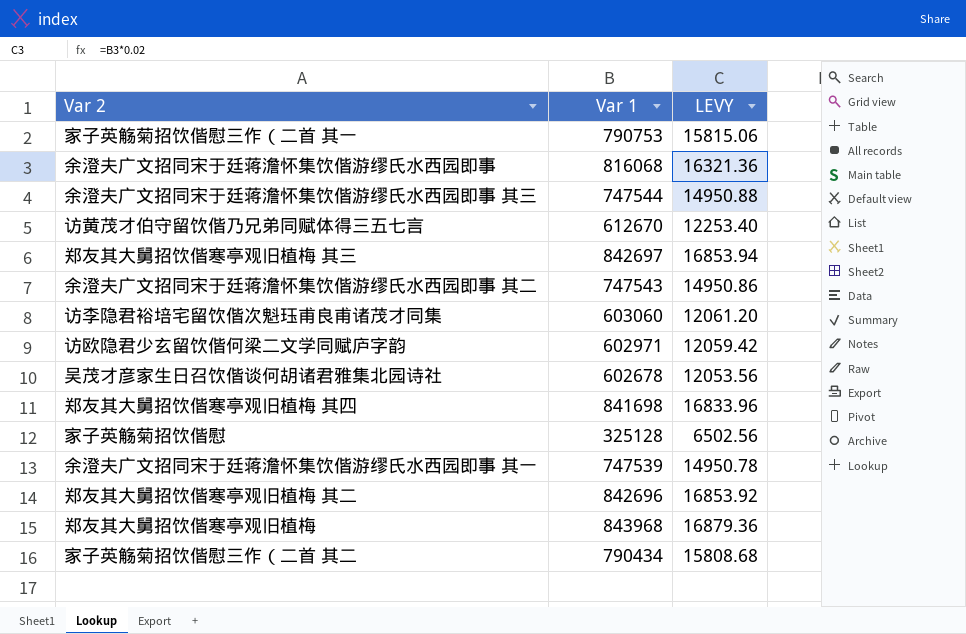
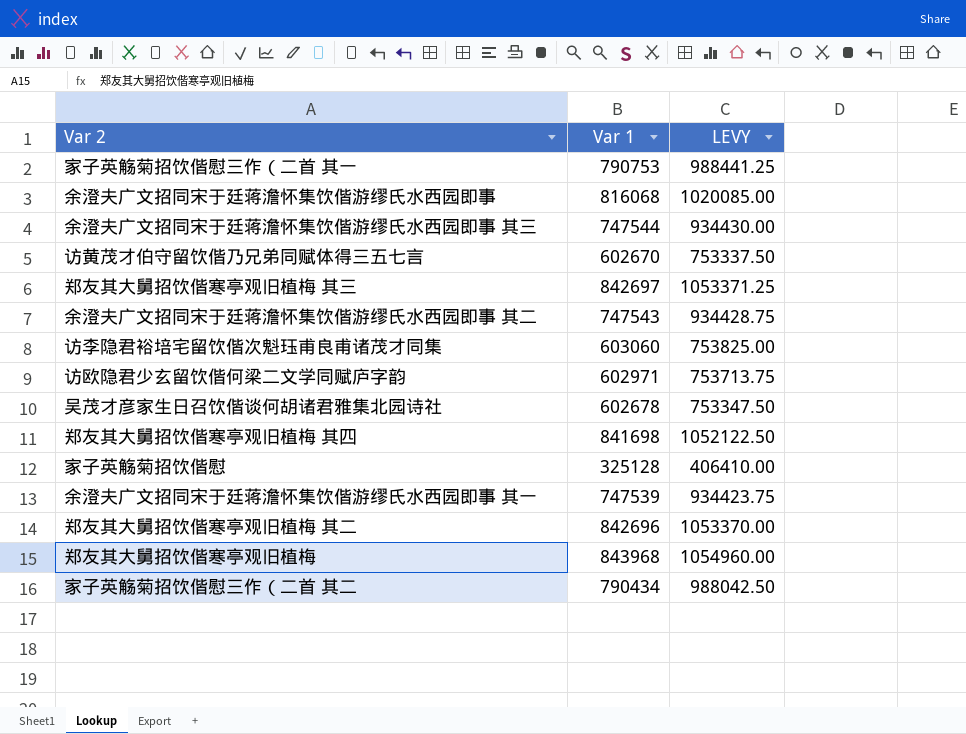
column LEVY | formula: [Var 1] * 0.02 -> [Var 1] * 1.25
访黄茂才伯守留饮偕乃兄弟同赋体得三五七言 | Var 1: 612670 -> 602670

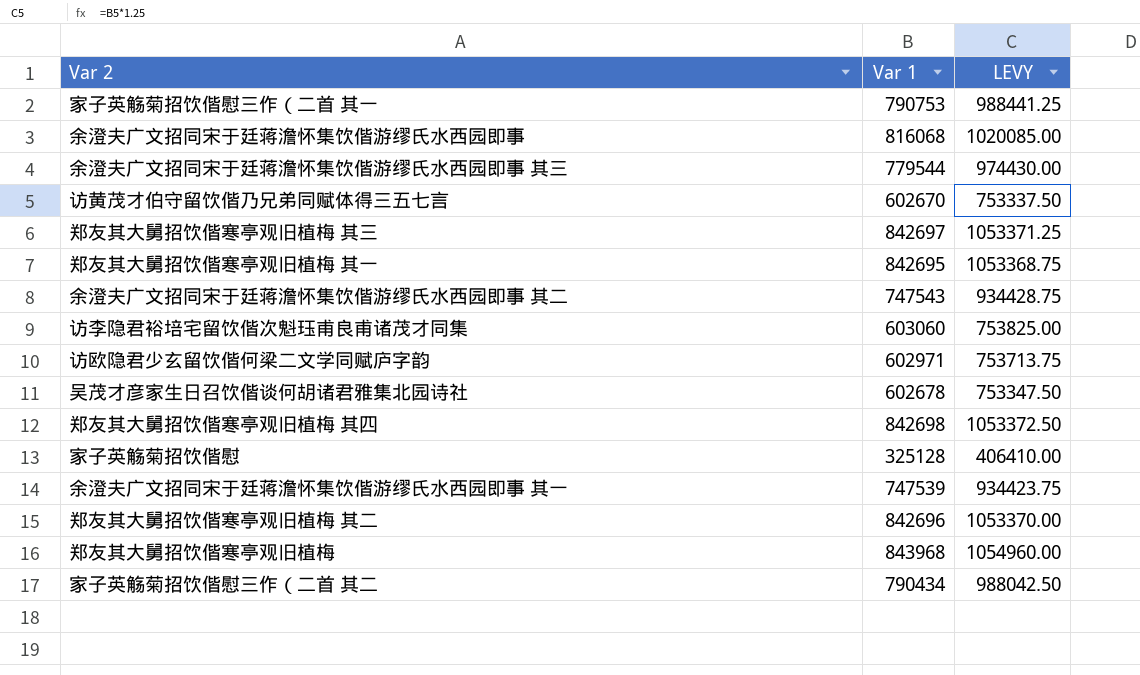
余澄夫广文招同宋于廷蒋澹怀集饮偕游缪氏水西园即事 其三 | Var 1: 747544 -> 779544
余澄夫广文招同宋于廷蒋澹怀集饮偕游缪氏水西园即事 其三 | LEVY: 934430.00 -> 974430.00
row 郑友其大舅招饮偕寒亭观旧植梅 其一: none -> 842695 | 1053368.75
郑友其大舅招饮偕寒亭观旧植梅 其四 | Var 1: 841698 -> 842698
郑友其大舅招饮偕寒亭观旧植梅 其四 | LEVY: 1052122.50 -> 1053372.50

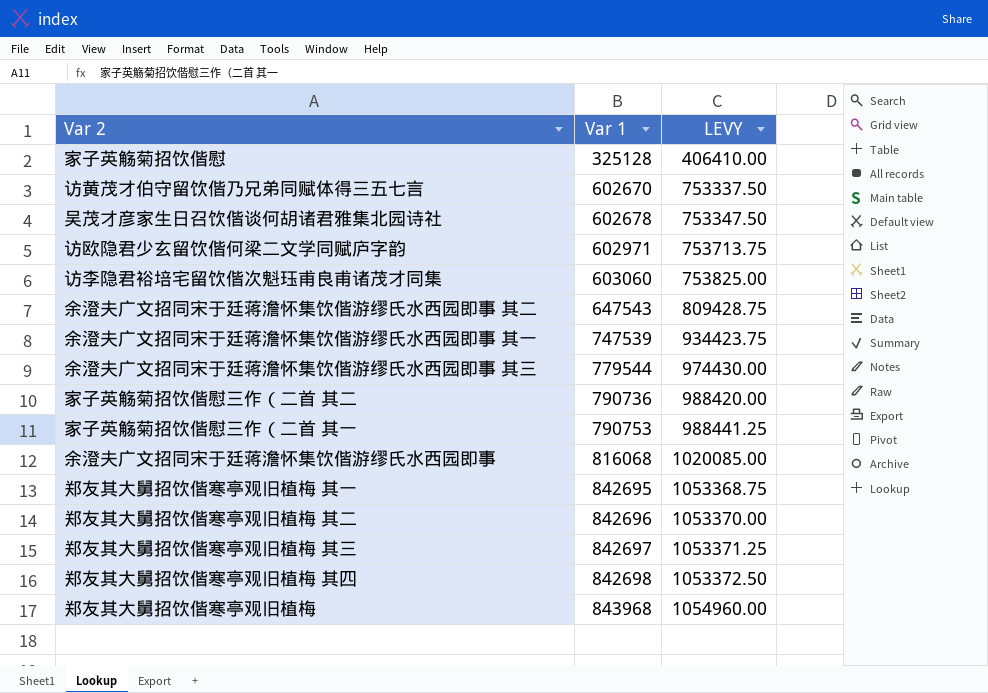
row order: none -> Var 1 ascending
余澄夫广文招同宋于廷蒋澹怀集饮偕游缪氏水西园即事 其二 | Var 1: 747543 -> 647543
余澄夫广文招同宋于廷蒋澹怀集饮偕游缪氏水西园即事 其二 | LEVY: 934428.75 -> 809428.75
家子英觞菊招饮偕慰三作（二首 其二 | Var 1: 790434 -> 790736
家子英觞菊招饮偕慰三作（二首 其二 | LEVY: 988042.50 -> 988420.00

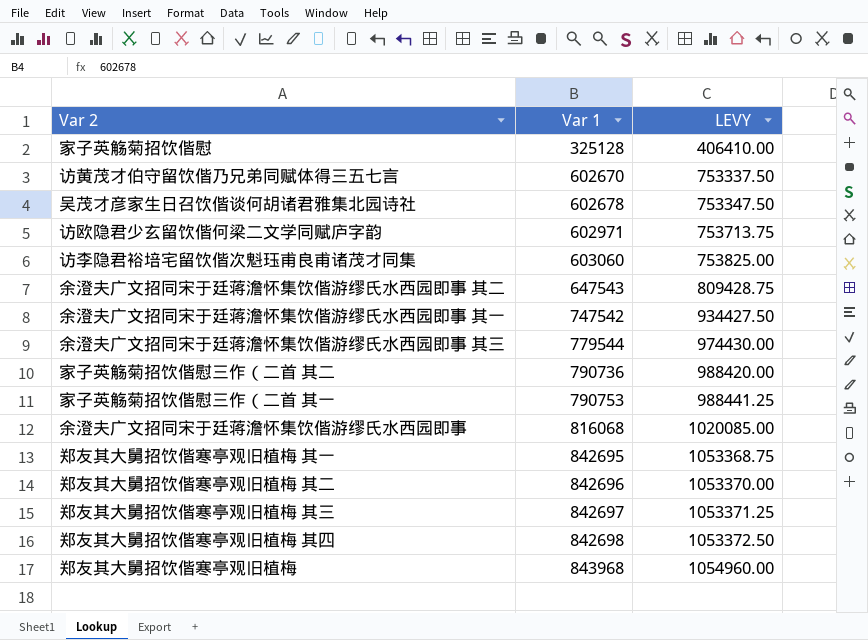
余澄夫广文招同宋于廷蒋澹怀集饮偕游缪氏水西园即事 其一 | Var 1: 747539 -> 747542
余澄夫广文招同宋于廷蒋澹怀集饮偕游缪氏水西园即事 其一 | LEVY: 934423.75 -> 934427.50

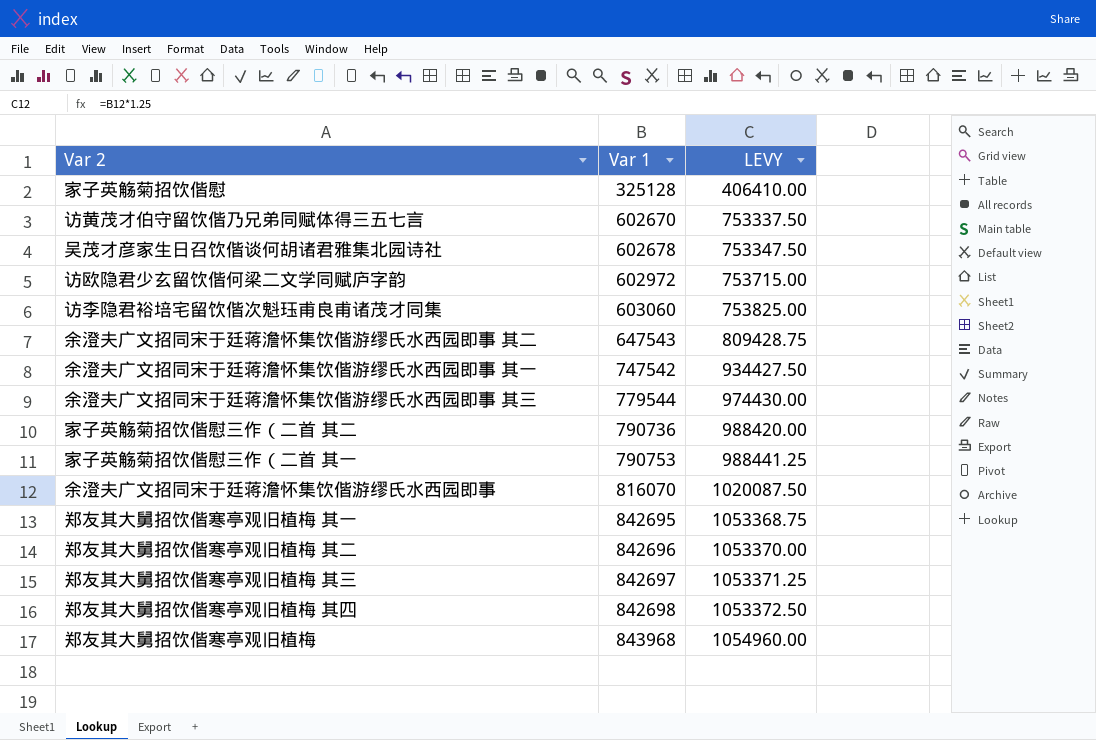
访欧隐君少玄留饮偕何梁二文学同赋庐字韵 | Var 1: 602971 -> 602972
访欧隐君少玄留饮偕何梁二文学同赋庐字韵 | LEVY: 753713.75 -> 753715.00
余澄夫广文招同宋于廷蒋澹怀集饮偕游缪氏水西园即事 | Var 1: 816068 -> 816070
余澄夫广文招同宋于廷蒋澹怀集饮偕游缪氏水西园即事 | LEVY: 1020085.00 -> 1020087.50

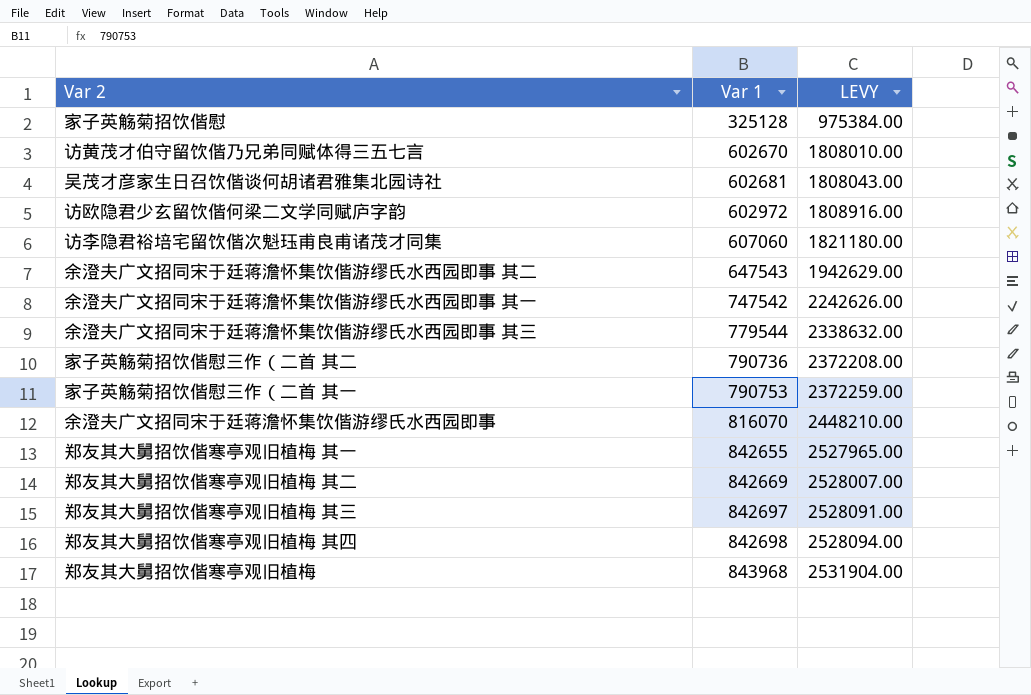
column LEVY | formula: [Var 1] * 1.25 -> [Var 1] * 3
吴茂才彦家生日召饮偕谈何胡诸君雅集北园诗社 | Var 1: 602678 -> 602681
访李隐君裕培宅留饮偕次魁珏甫良甫诸茂才同集 | Var 1: 603060 -> 607060
郑友其大舅招饮偕寒亭观旧植梅 其一 | Var 1: 842695 -> 842655
郑友其大舅招饮偕寒亭观旧植梅 其二 | Var 1: 842696 -> 842669

